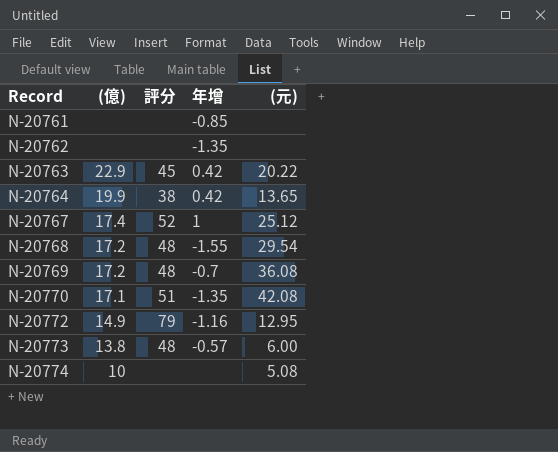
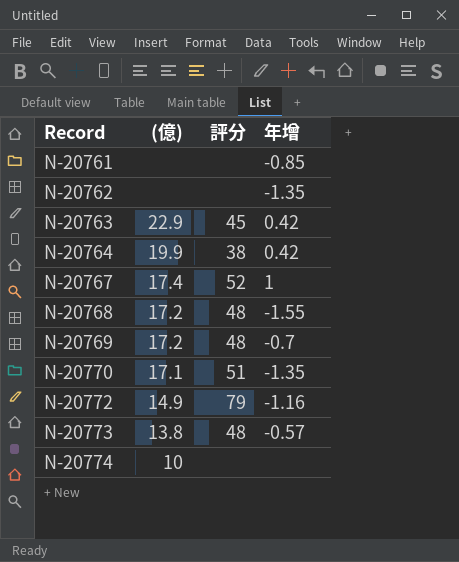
column (元) | position: 5 -> none

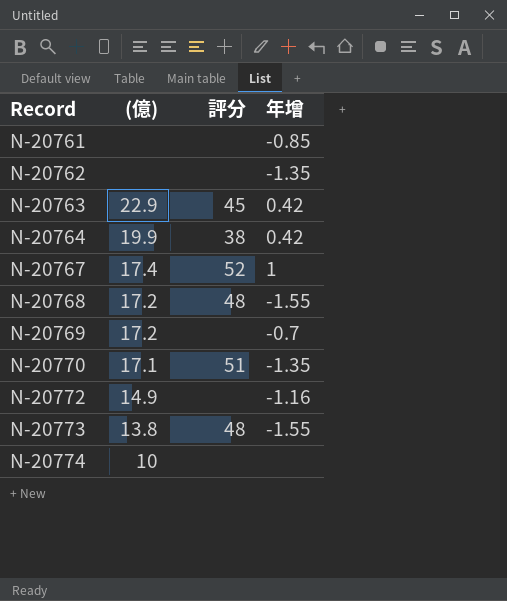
N-20769 | 評分: 48 -> none
N-20772 | 評分: 79 -> none
N-20773 | 年增: -0.57 -> -1.55

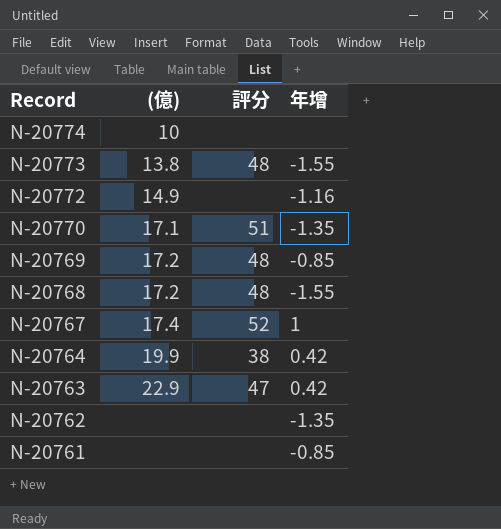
row order: Record ascending -> Record descending
N-20769 | 評分: none -> 48
N-20769 | 年增: -0.7 -> -0.85
N-20763 | 評分: 45 -> 47

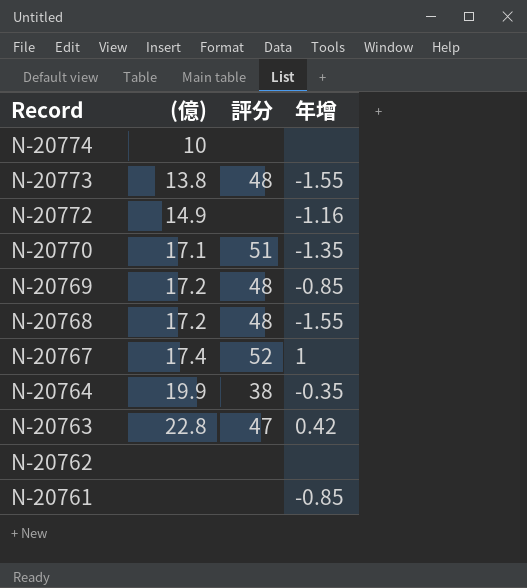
N-20764 | 年增: 0.42 -> -0.35
N-20763 | (億): 22.9 -> 22.8
N-20762 | 年增: -1.35 -> none

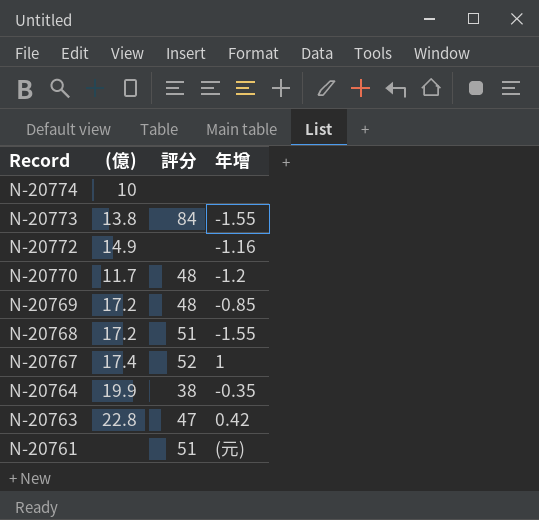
row N-20762: none | none | none -> none
N-20773 | 評分: 48 -> 84
N-20770 | (億): 17.1 -> 11.7
N-20770 | 評分: 51 -> 48
N-20770 | 年增: -1.35 -> -1.2
N-20768 | 評分: 48 -> 51
N-20761 | 評分: none -> 51
N-20761 | 年增: -0.85 -> (元)

